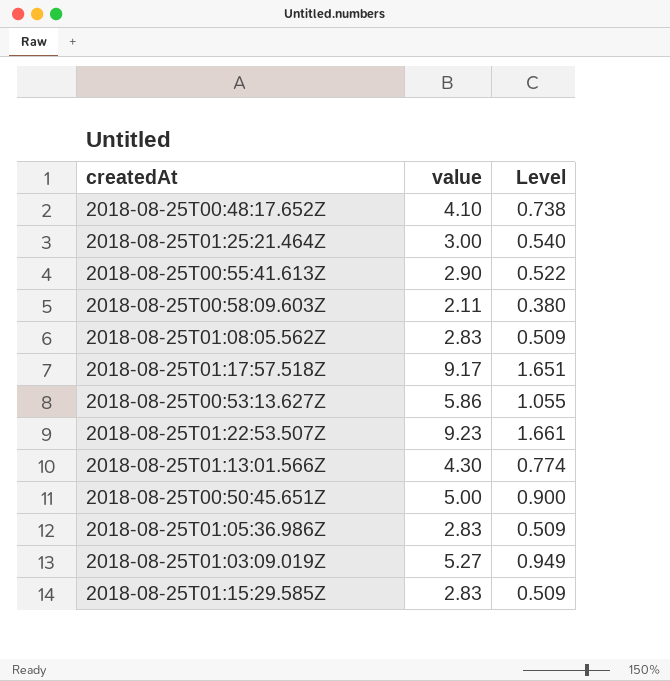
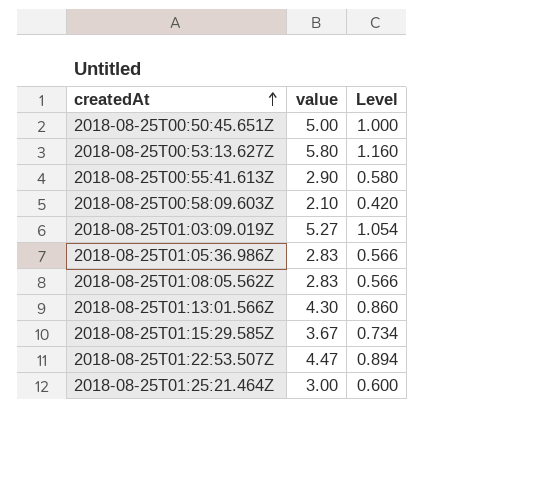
row order: none -> createdAt ascending
column Level | formula: [value] * 0.18 -> [value] * 0.2
row 2018-08-25T00:48:17.652Z: 4.10 | 0.738 -> none
row 2018-08-25T01:17:57.518Z: 9.17 | 1.651 -> none
2018-08-25T00:53:13.627Z | value: 5.86 -> 5.80
2018-08-25T00:58:09.603Z | value: 2.11 -> 2.10
2018-08-25T01:15:29.585Z | value: 2.83 -> 3.67
2018-08-25T01:22:53.507Z | value: 9.23 -> 4.47

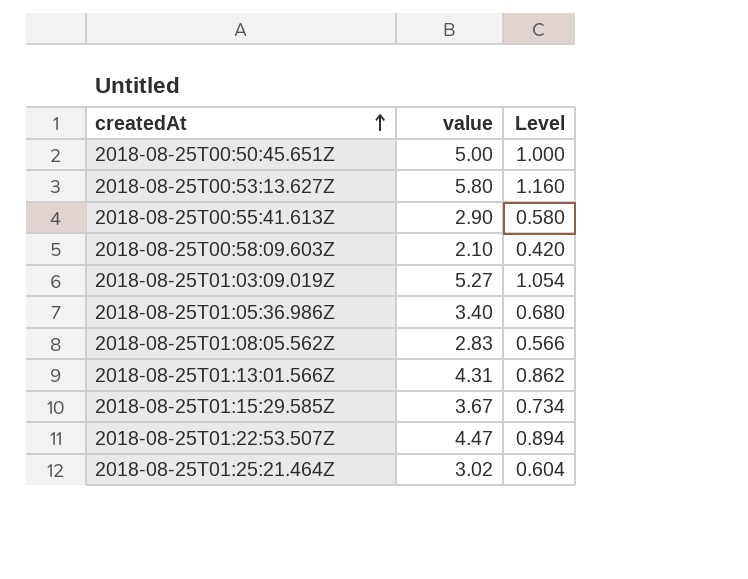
2018-08-25T01:05:36.986Z | value: 2.83 -> 3.40
2018-08-25T01:05:36.986Z | Level: 0.566 -> 0.680
2018-08-25T01:13:01.566Z | value: 4.30 -> 4.31
2018-08-25T01:13:01.566Z | Level: 0.860 -> 0.862
2018-08-25T01:25:21.464Z | value: 3.00 -> 3.02
2018-08-25T01:25:21.464Z | Level: 0.600 -> 0.604

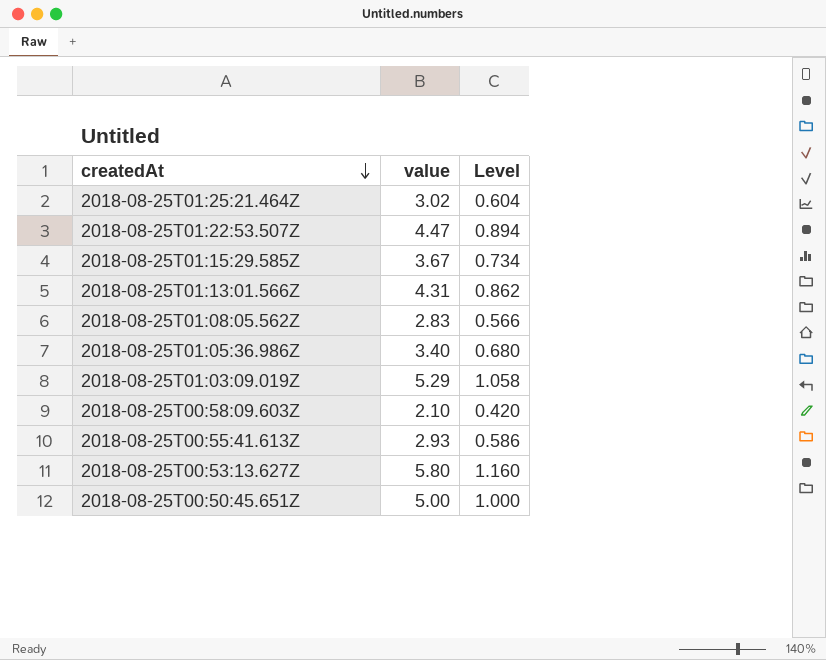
row order: createdAt ascending -> createdAt descending
2018-08-25T01:03:09.019Z | value: 5.27 -> 5.29
2018-08-25T01:03:09.019Z | Level: 1.054 -> 1.058
2018-08-25T00:55:41.613Z | value: 2.90 -> 2.93
2018-08-25T00:55:41.613Z | Level: 0.580 -> 0.586

